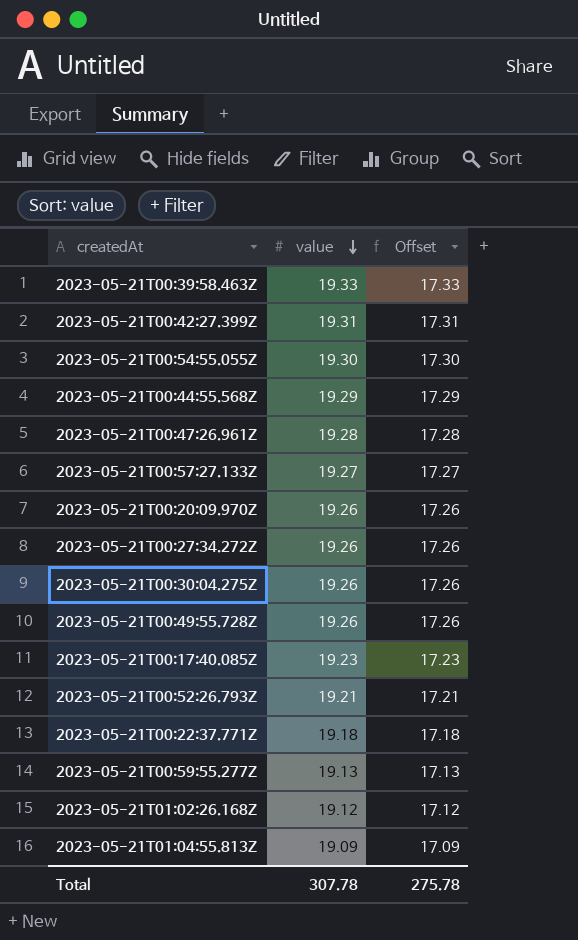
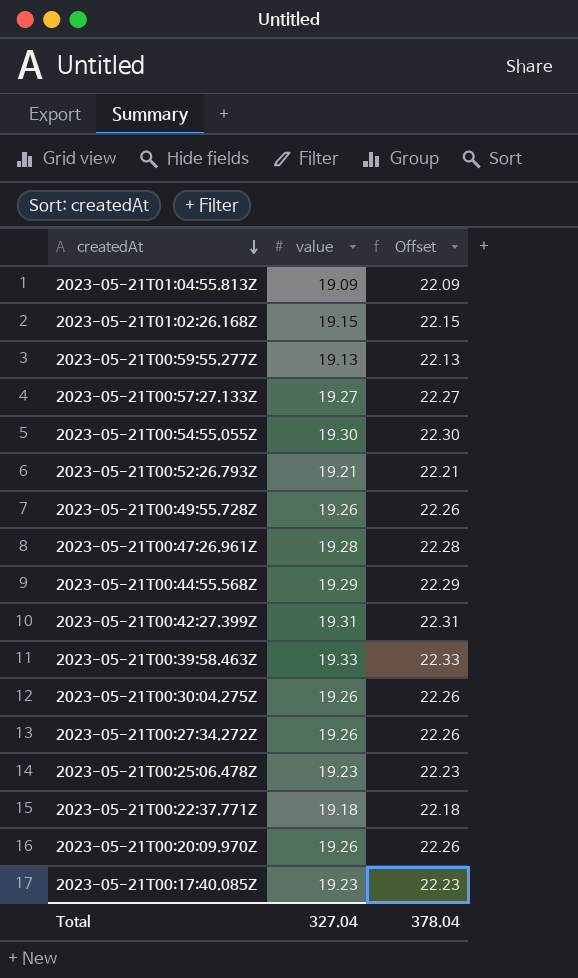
row order: value descending -> createdAt descending
column Offset | formula: [value] - 2 -> [value] + 3
2023-05-21T01:02:26.168Z | value: 19.12 -> 19.15
row 2023-05-21T00:25:06.478Z: none -> 19.23 | 22.23
Total | value: 307.78 -> 327.04
Total | Offset: 275.78 -> 378.04

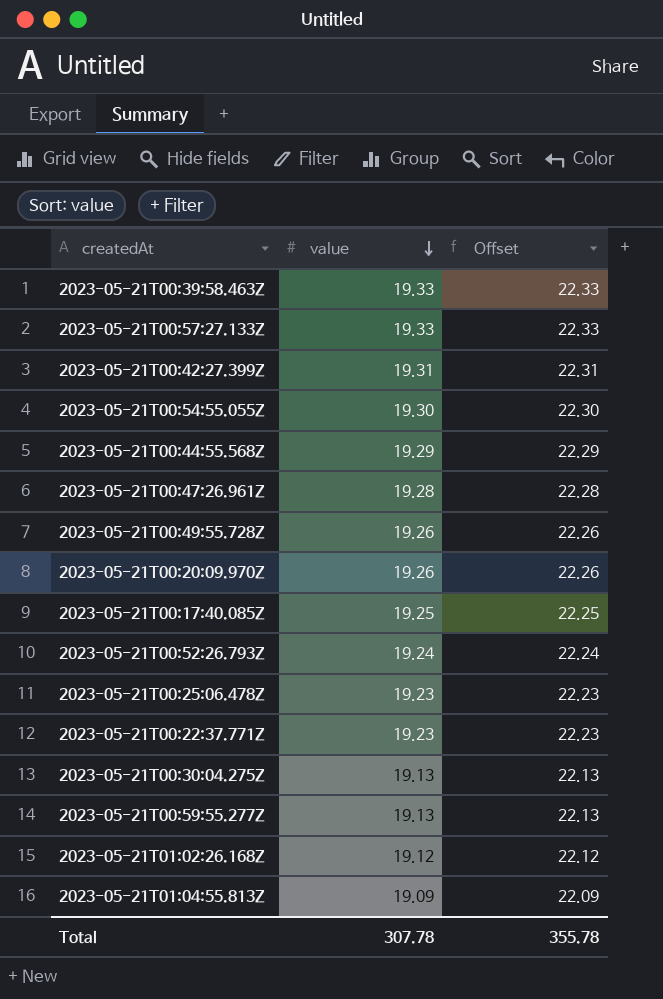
row order: createdAt descending -> value descending
row 2023-05-21T00:27:34.272Z: 19.26 | 22.26 -> none
2023-05-21T00:57:27.133Z | value: 19.27 -> 19.33
2023-05-21T00:57:27.133Z | Offset: 22.27 -> 22.33
2023-05-21T00:17:40.085Z | value: 19.23 -> 19.25
2023-05-21T00:17:40.085Z | Offset: 22.23 -> 22.25
2023-05-21T00:52:26.793Z | value: 19.21 -> 19.24
2023-05-21T00:52:26.793Z | Offset: 22.21 -> 22.24
2023-05-21T00:22:37.771Z | value: 19.18 -> 19.23
2023-05-21T00:22:37.771Z | Offset: 22.18 -> 22.23
2023-05-21T00:30:04.275Z | value: 19.26 -> 19.13
2023-05-21T00:30:04.275Z | Offset: 22.26 -> 22.13
2023-05-21T01:02:26.168Z | value: 19.15 -> 19.12
2023-05-21T01:02:26.168Z | Offset: 22.15 -> 22.12
Total | value: 327.04 -> 307.78
Total | Offset: 378.04 -> 355.78

